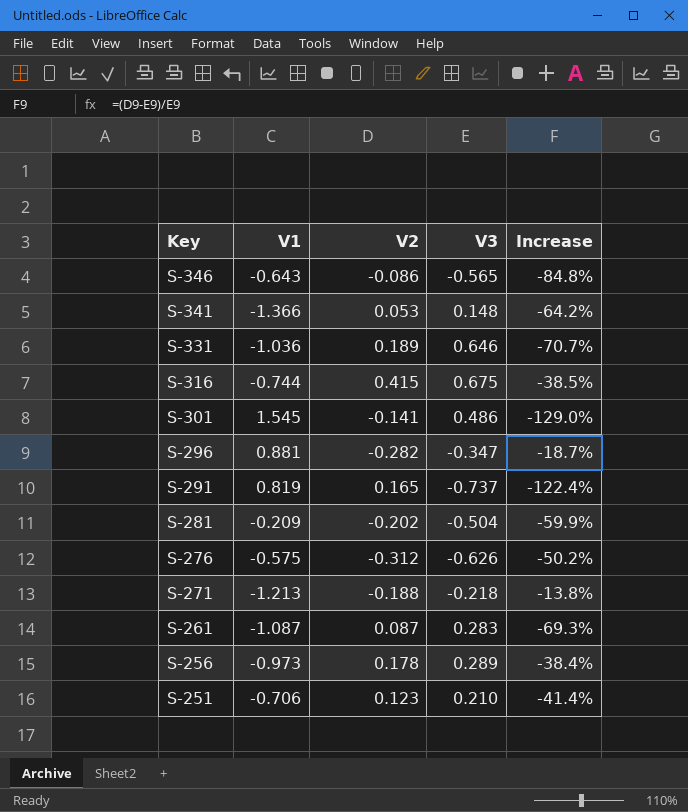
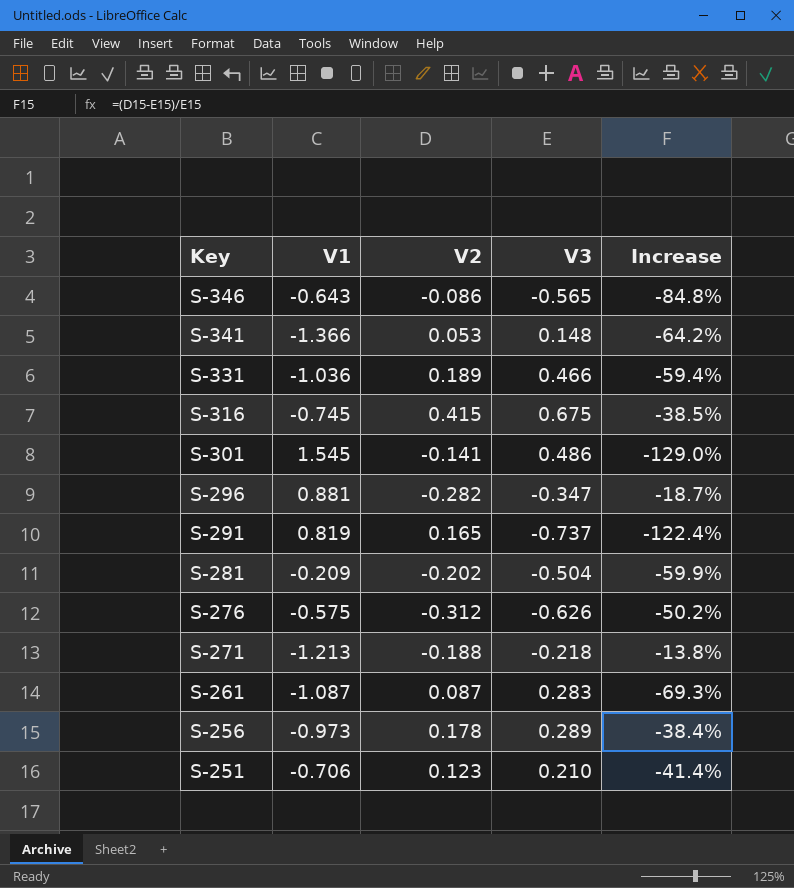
S-331 | V3: 0.646 -> 0.466
S-331 | Increase: -70.7% -> -59.4%
S-316 | V1: -0.744 -> -0.745

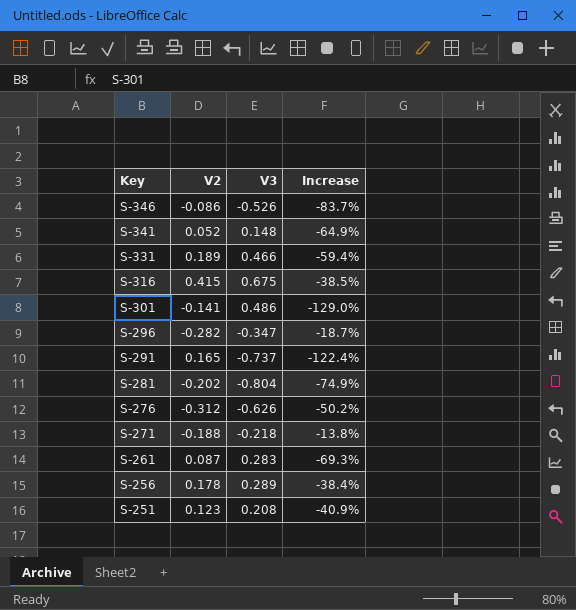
column V1 | position: 2 -> none
S-346 | V3: -0.565 -> -0.526
S-346 | Increase: -84.8% -> -83.7%
S-341 | V2: 0.053 -> 0.052
S-341 | Increase: -64.2% -> -64.9%
S-281 | V3: -0.504 -> -0.804
S-281 | Increase: -59.9% -> -74.9%
S-251 | V3: 0.210 -> 0.208
S-251 | Increase: -41.4% -> -40.9%

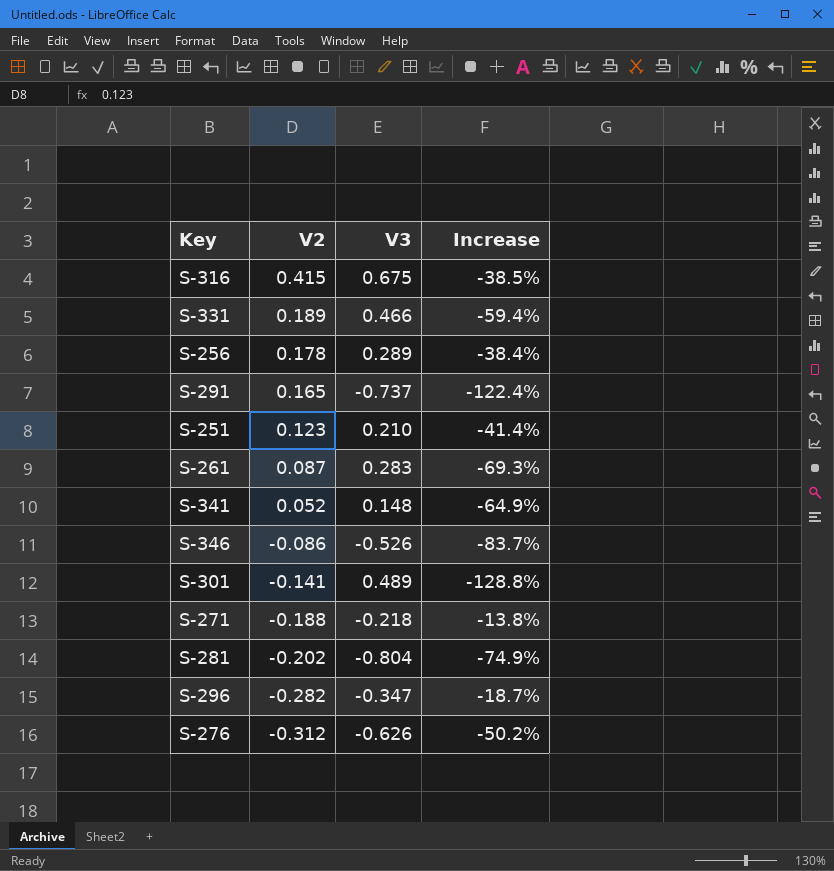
row order: Key descending -> V2 descending
S-251 | V3: 0.208 -> 0.210
S-251 | Increase: -40.9% -> -41.4%
S-301 | V3: 0.486 -> 0.489
S-301 | Increase: -129.0% -> -128.8%

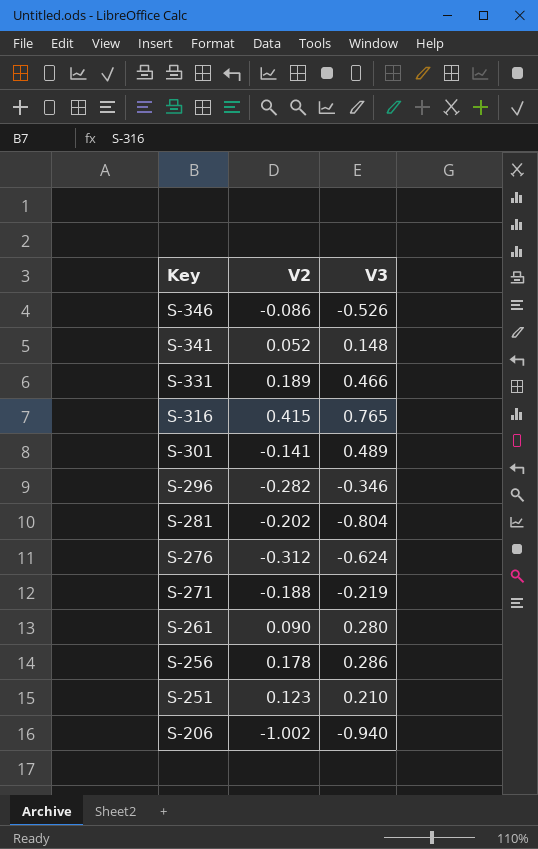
row order: V2 descending -> Key descending
column Increase | formula: ([V2] - [V3]) / [V3] -> none
row S-291: 0.165 | -0.737 | -122.4% -> none
S-316 | V3: 0.675 -> 0.765
S-296 | V3: -0.347 -> -0.346
S-276 | V3: -0.626 -> -0.624
S-271 | V3: -0.218 -> -0.219
S-261 | V2: 0.087 -> 0.090
S-261 | V3: 0.283 -> 0.280
S-256 | V3: 0.289 -> 0.286
row S-206: none -> -1.002 | -0.940

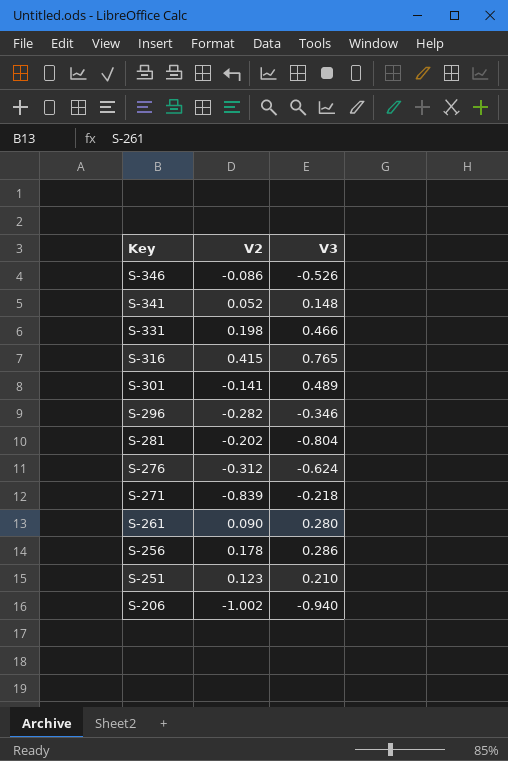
S-331 | V2: 0.189 -> 0.198
S-271 | V2: -0.188 -> -0.839
S-271 | V3: -0.219 -> -0.218

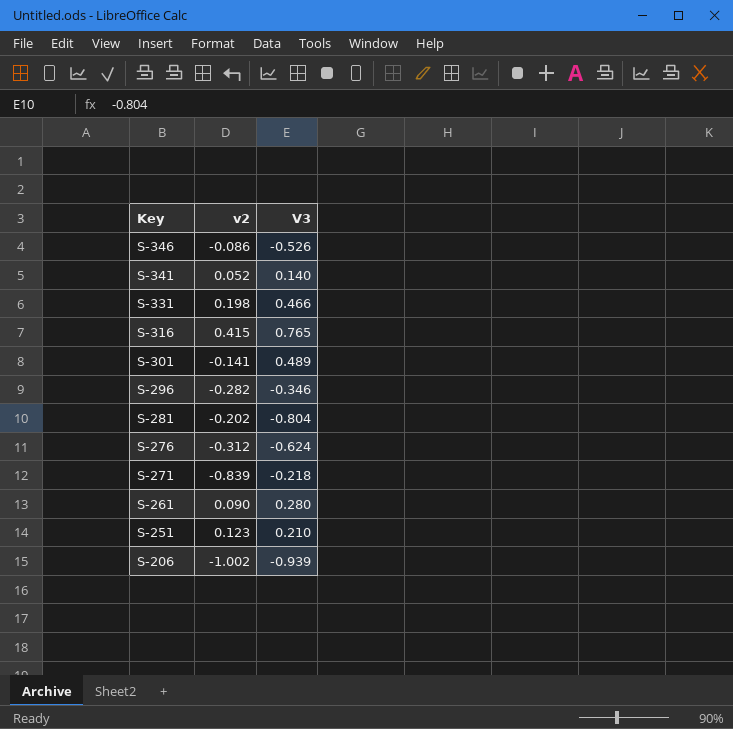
column name: V2 -> v2
row S-256: 0.178 | 0.286 -> none
S-341 | V3: 0.148 -> 0.140
S-206 | V3: -0.940 -> -0.939

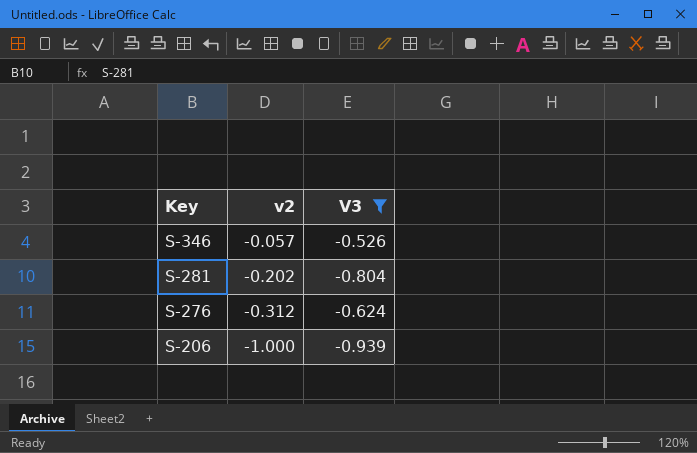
filter: none -> V3 <= -0.526
S-346 | v2: -0.086 -> -0.057
S-206 | v2: -1.002 -> -1.000

